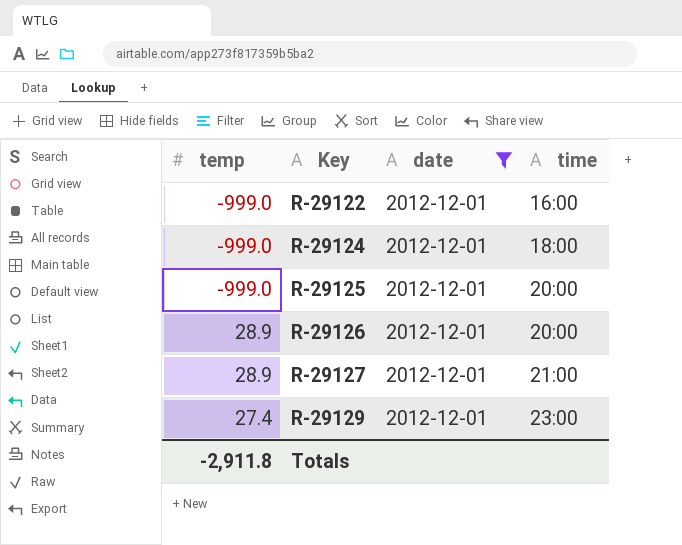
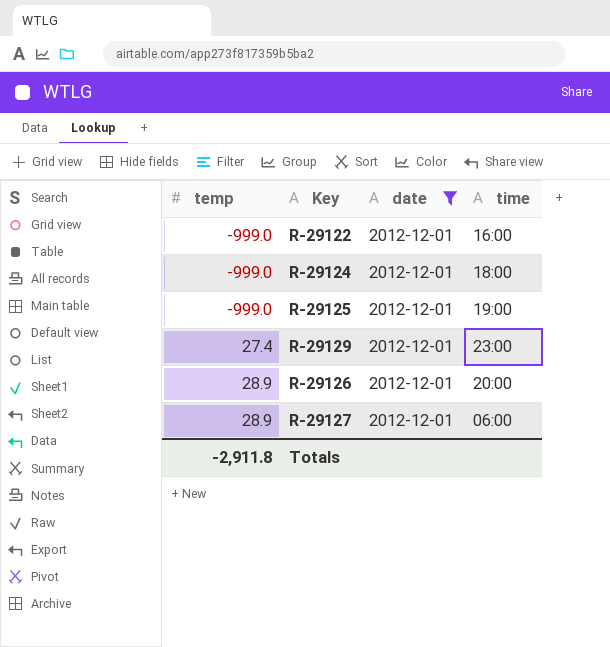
row order: Key ascending -> temp ascending
R-29125 | time: 20:00 -> 19:00
R-29127 | time: 21:00 -> 06:00

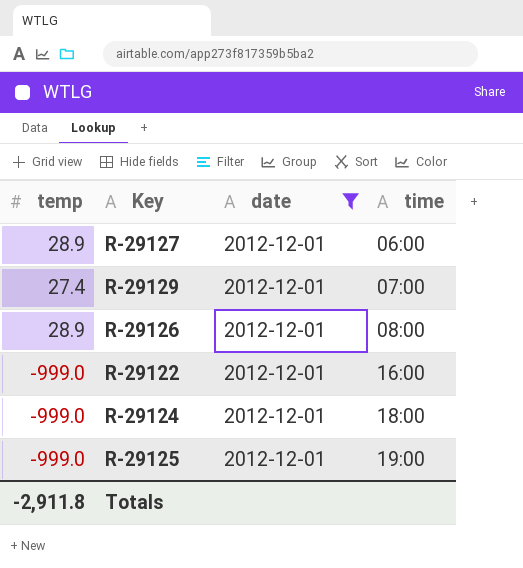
row order: temp ascending -> time ascending
R-29129 | time: 23:00 -> 07:00
R-29126 | time: 20:00 -> 08:00

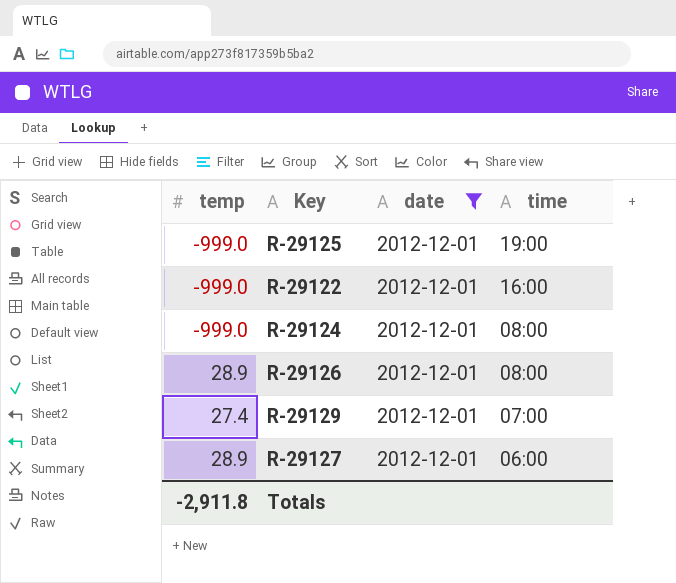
row order: time ascending -> time descending
R-29124 | time: 18:00 -> 08:00

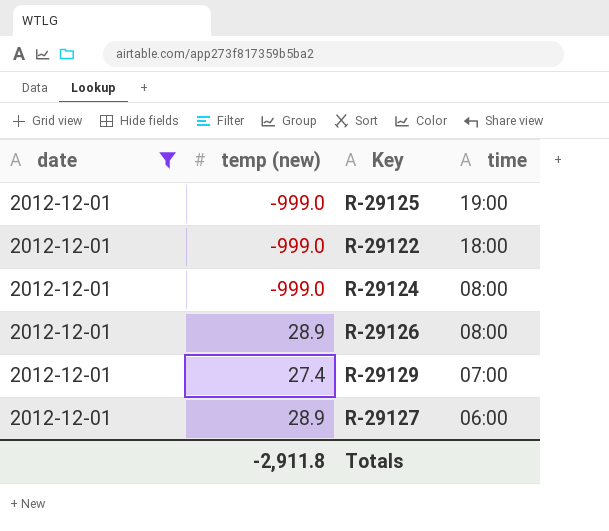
column date | position: 3 -> 1
column name: temp -> temp (new)
R-29122 | time: 16:00 -> 18:00

